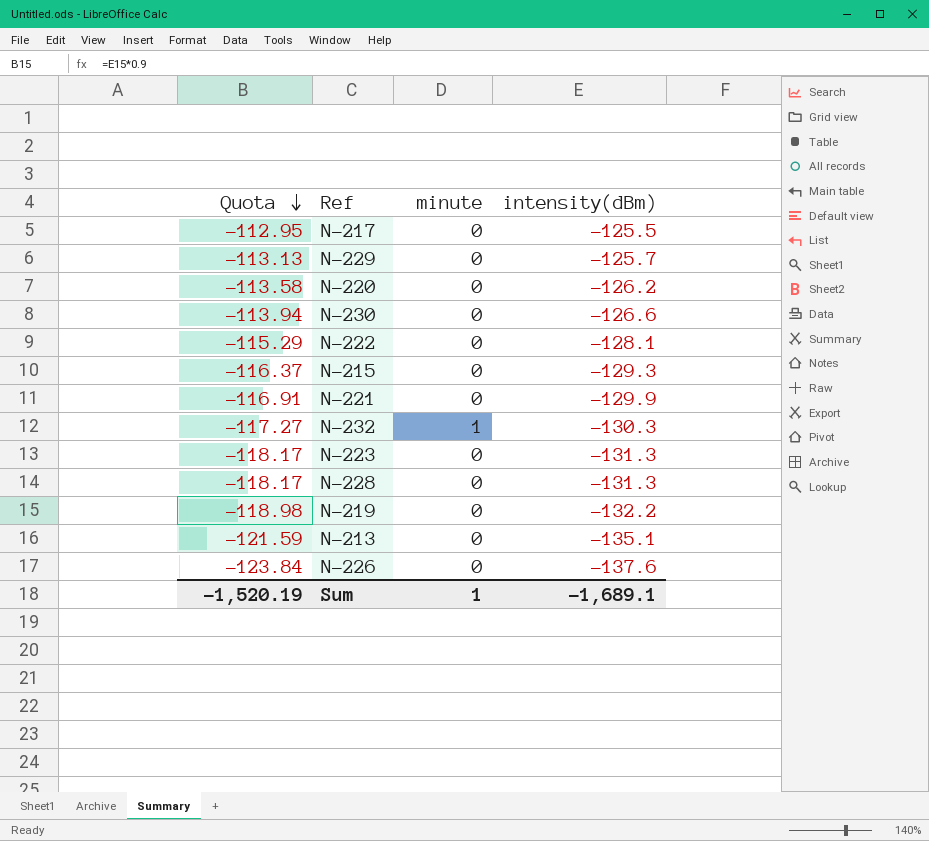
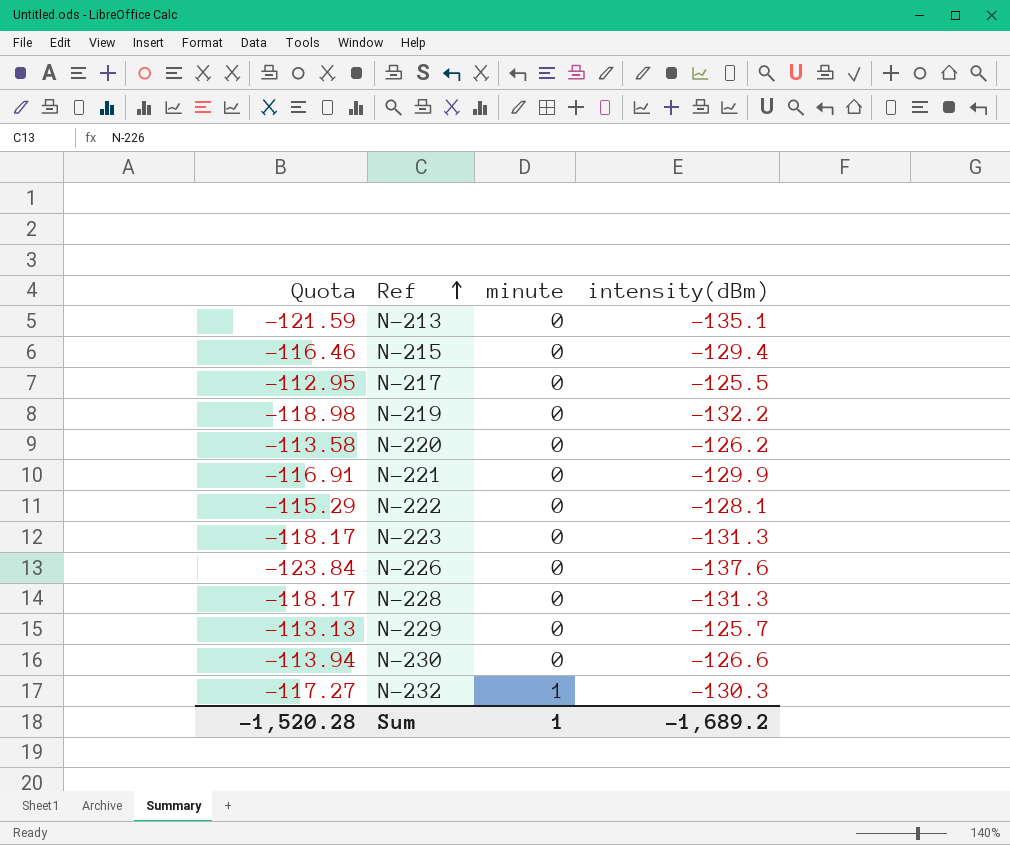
row order: Quota descending -> Ref ascending
N-215 | Quota: -116.37 -> -116.46
N-215 | intensity(dBm): -129.3 -> -129.4
Sum | Quota: -1,520.19 -> -1,520.28
Sum | intensity(dBm): -1,689.1 -> -1,689.2

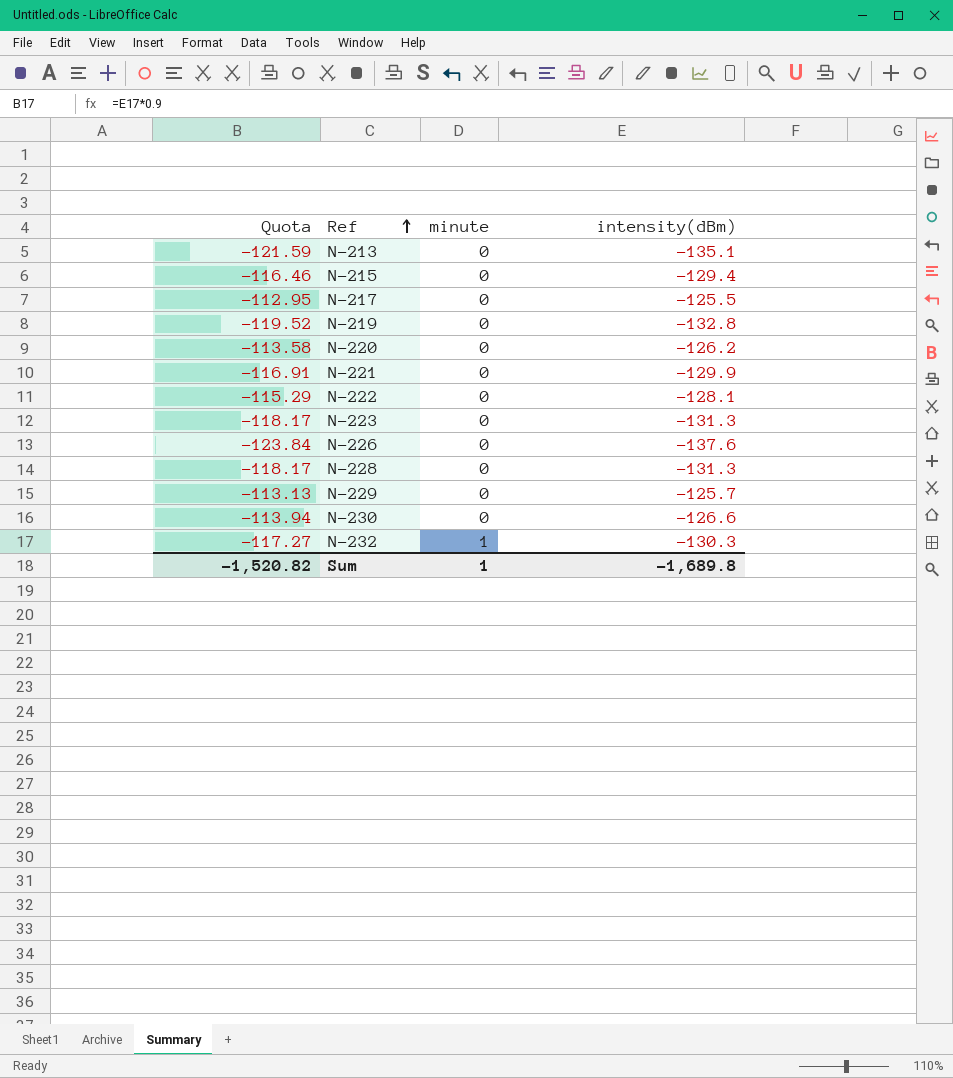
N-219 | Quota: -118.98 -> -119.52
N-219 | intensity(dBm): -132.2 -> -132.8
Sum | Quota: -1,520.28 -> -1,520.82
Sum | intensity(dBm): -1,689.2 -> -1,689.8

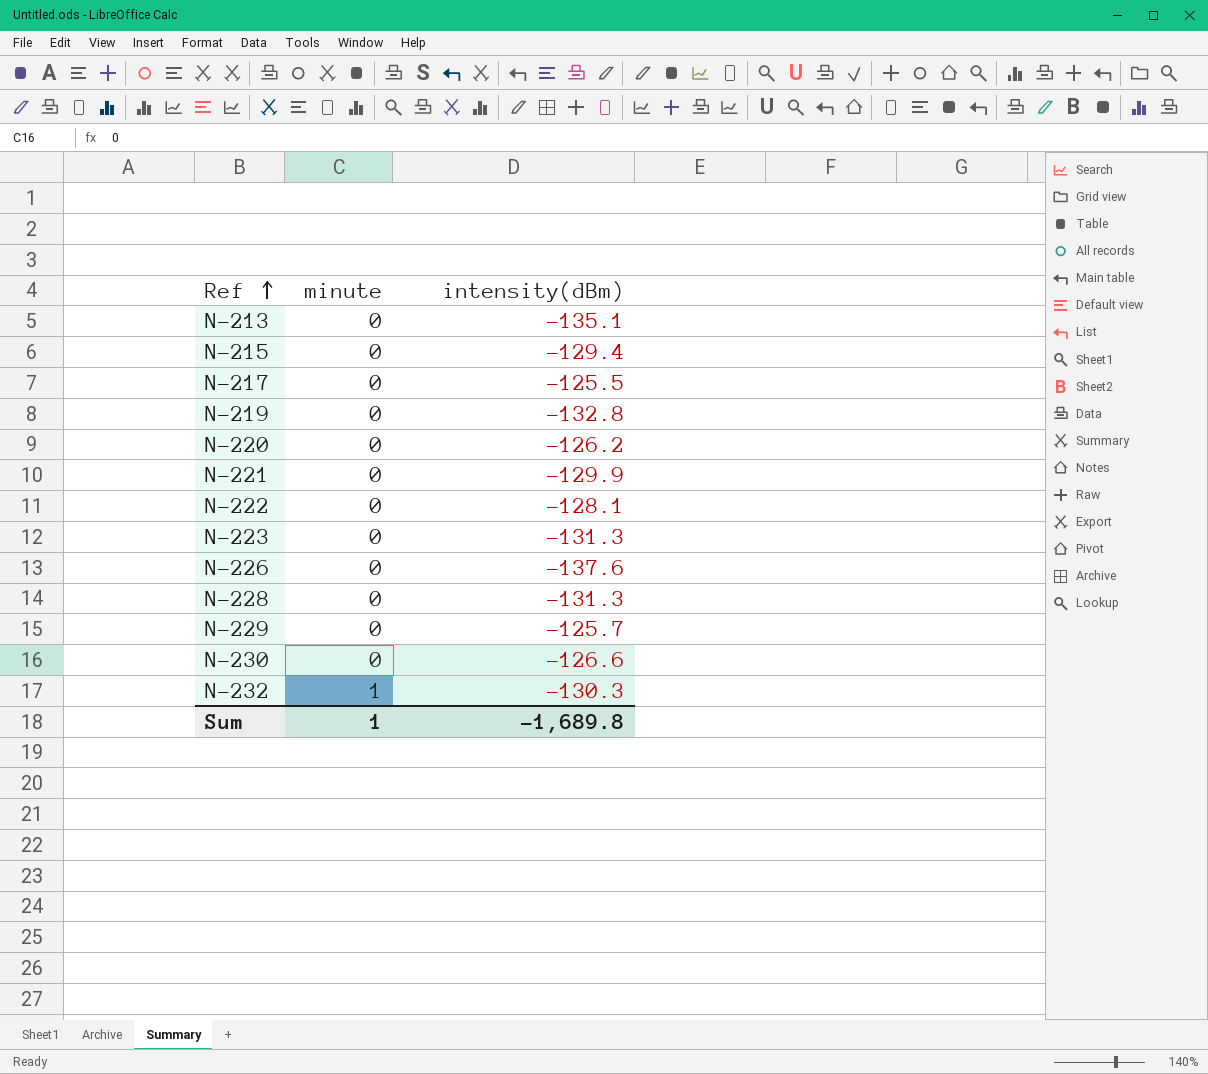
column Quota | formula: [intensity(dBm)] * 0.9 -> none

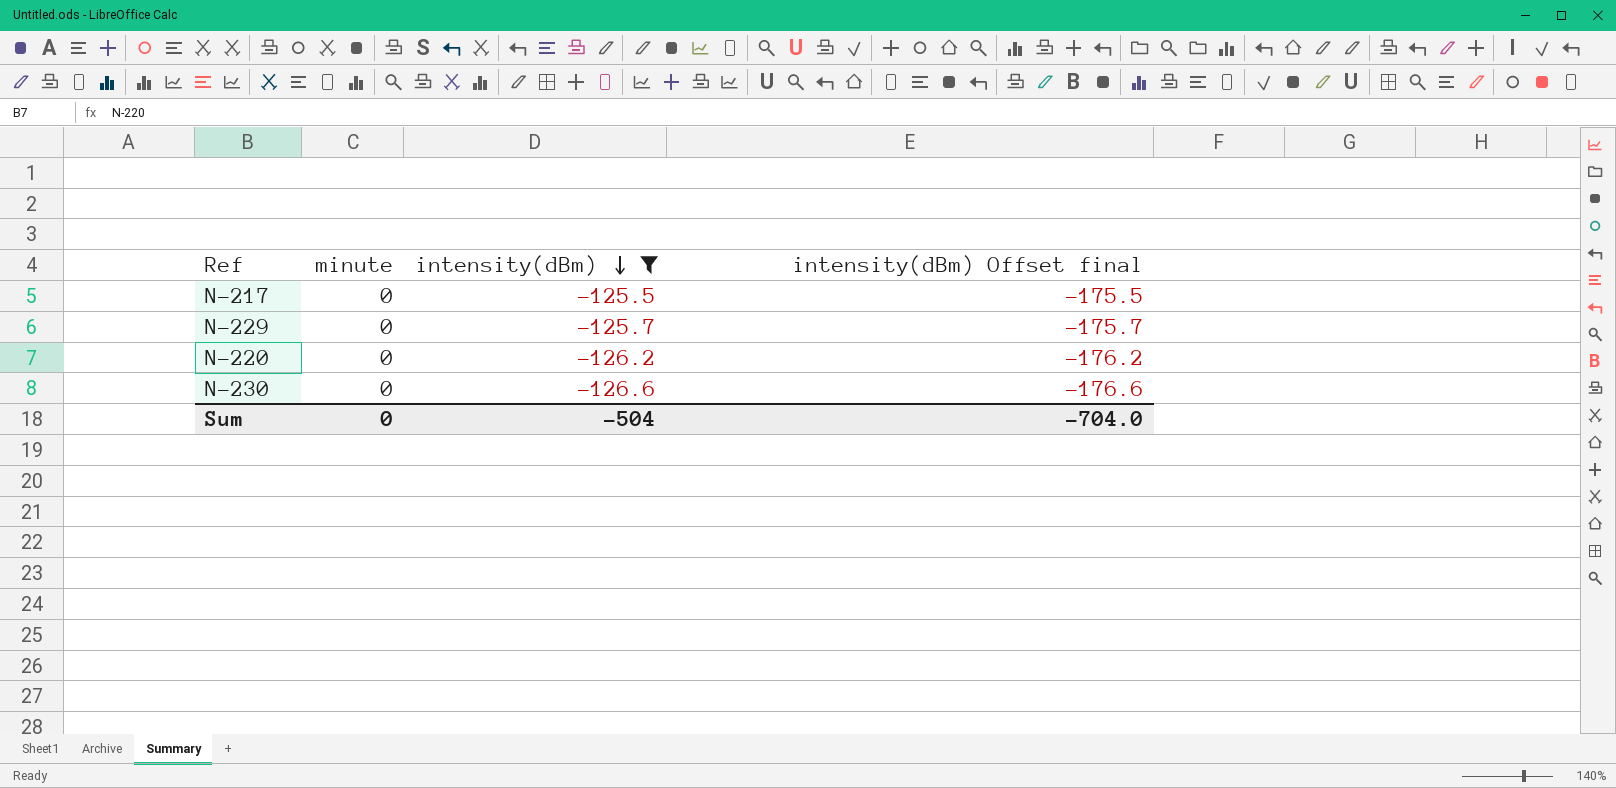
filter: none -> intensity(dBm) >= -126.6
row order: Ref ascending -> intensity(dBm) descending
column intensity(dBm) Offset final | formula: none -> [intensity(dBm)] - 50
Sum | minute: 1 -> 0
Sum | intensity(dBm): -1,689.8 -> -504

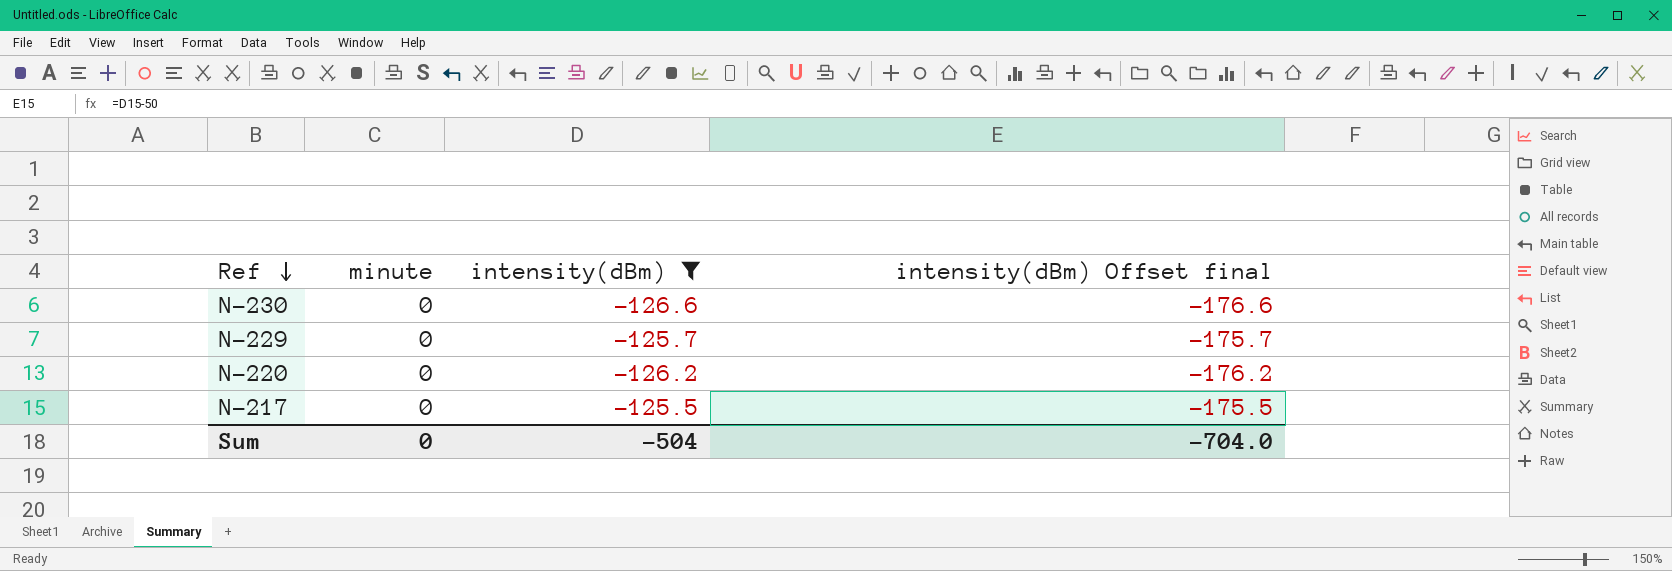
row order: intensity(dBm) descending -> Ref descending

